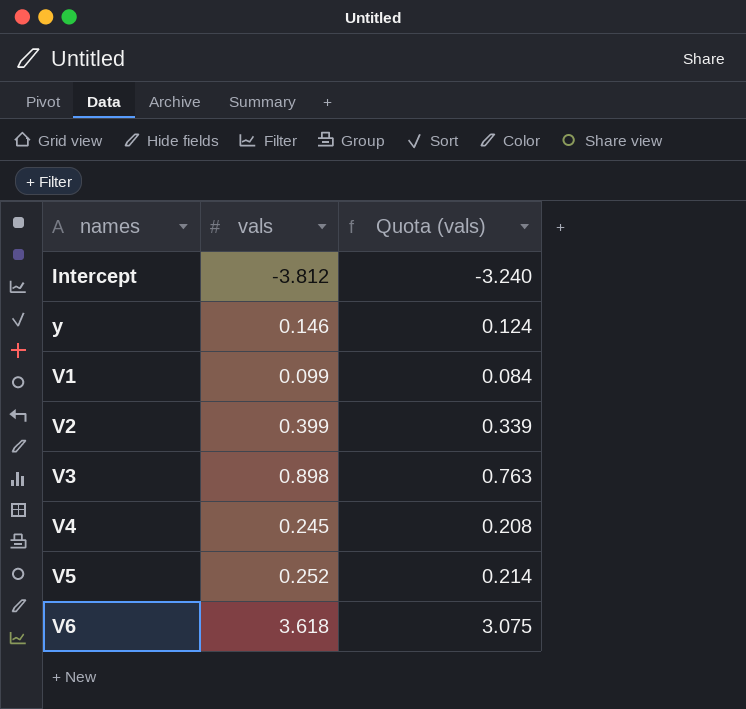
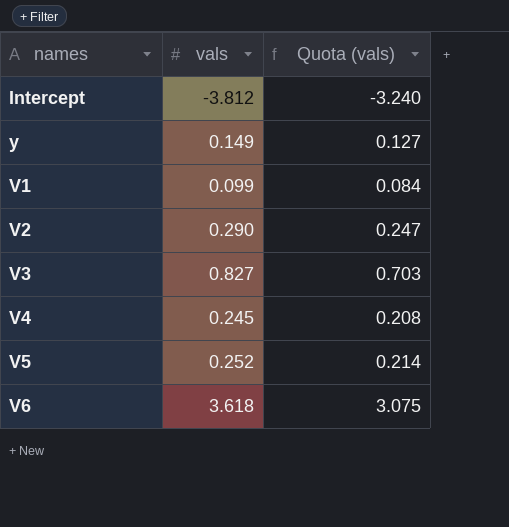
y | vals: 0.146 -> 0.149
y | Quota (vals): 0.124 -> 0.127
V2 | vals: 0.399 -> 0.290
V2 | Quota (vals): 0.339 -> 0.247
V3 | vals: 0.898 -> 0.827
V3 | Quota (vals): 0.763 -> 0.703

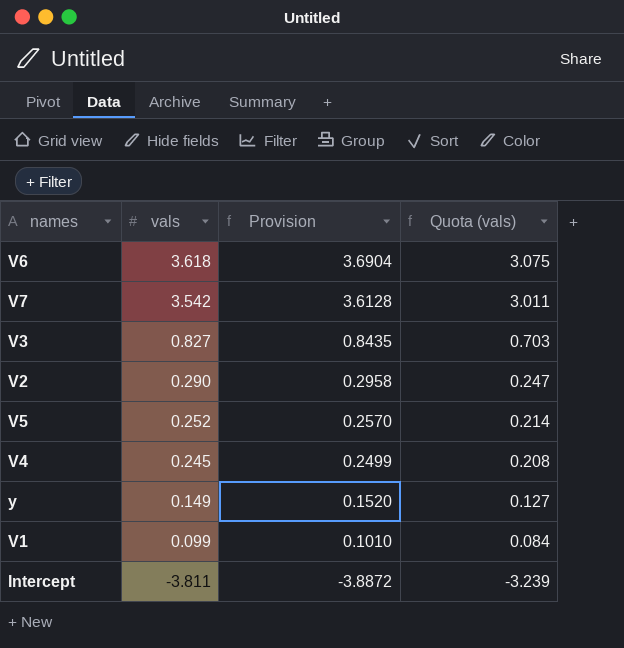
row order: none -> vals descending
column Provision | formula: none -> [vals] * 1.02
row V7: none -> 3.542 | 3.6128 | 3.011
Intercept | vals: -3.812 -> -3.811
Intercept | Quota (vals): -3.240 -> -3.239

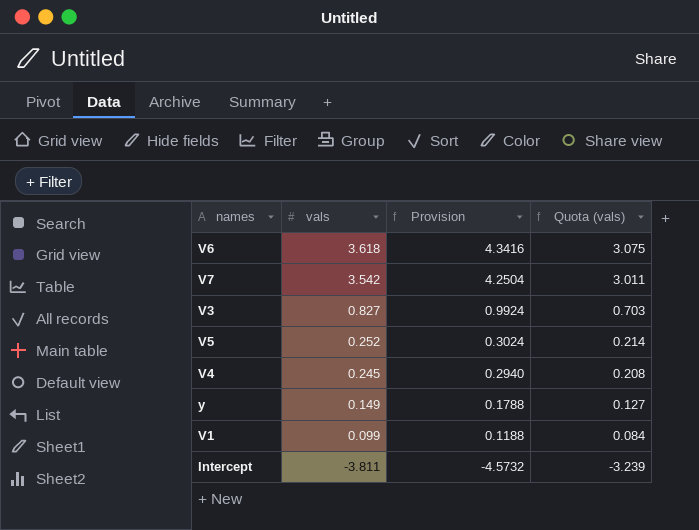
column Provision | formula: [vals] * 1.02 -> [vals] * 1.2
row V2: 0.290 | 0.2958 | 0.247 -> none

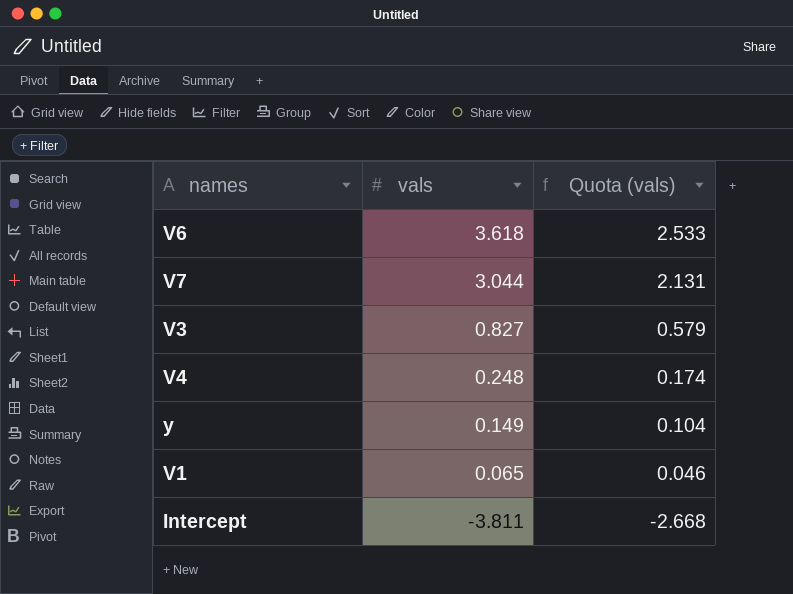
column Provision | formula: [vals] * 1.2 -> none
column Quota (vals) | formula: [vals] * 0.85 -> [vals] * 0.7
row V5: 0.252 | 0.3024 | 0.214 -> none
V7 | vals: 3.542 -> 3.044
V4 | vals: 0.245 -> 0.248
V1 | vals: 0.099 -> 0.065

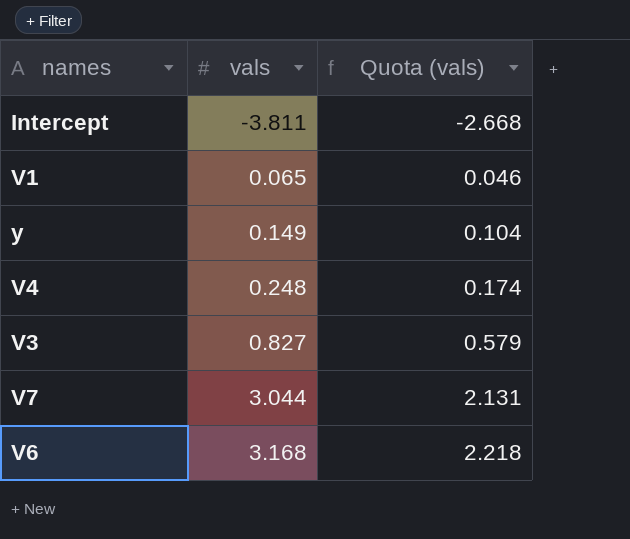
row order: vals descending -> vals ascending
V6 | vals: 3.618 -> 3.168
V6 | Quota (vals): 2.533 -> 2.218

